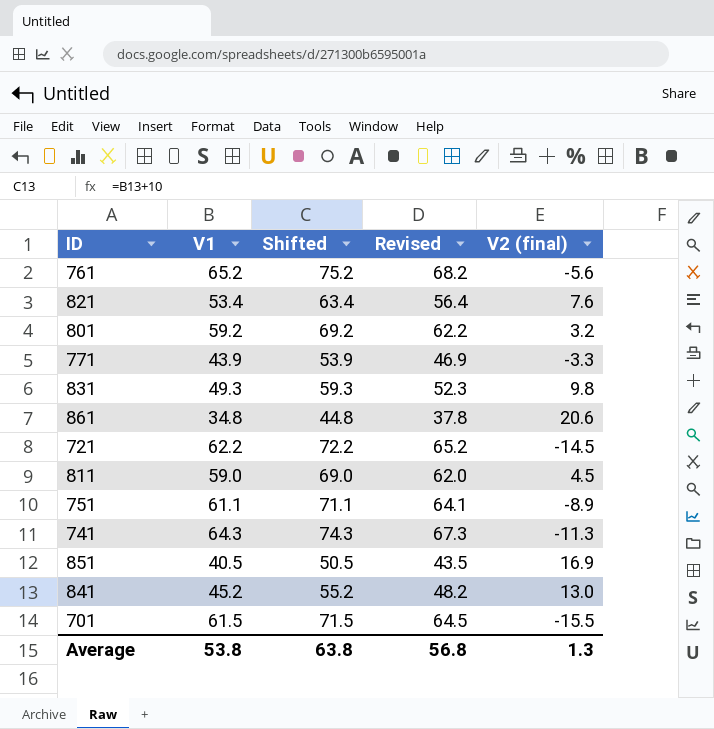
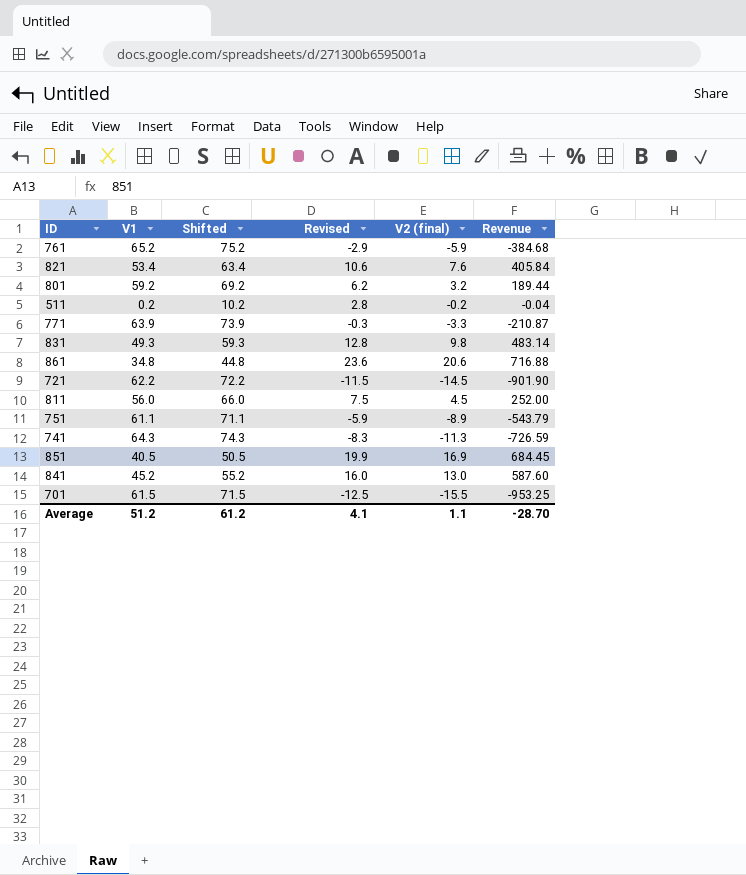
column Revised | formula: [V1] + 3 -> [V2 (final)] + 3
column Revenue | formula: none -> [V1] * [V2 (final)]
761 | V2 (final): -5.6 -> -5.9
row 511: none -> 0.2 | 10.2 | 2.8 | -0.2 | -0.04
771 | V1: 43.9 -> 63.9
771 | Shifted: 53.9 -> 73.9
811 | V1: 59.0 -> 56.0
811 | Shifted: 69.0 -> 66.0
Average | V1: 53.8 -> 51.2
Average | Shifted: 63.8 -> 61.2
Average | Revised: 56.8 -> 4.1
Average | V2 (final): 1.3 -> 1.1

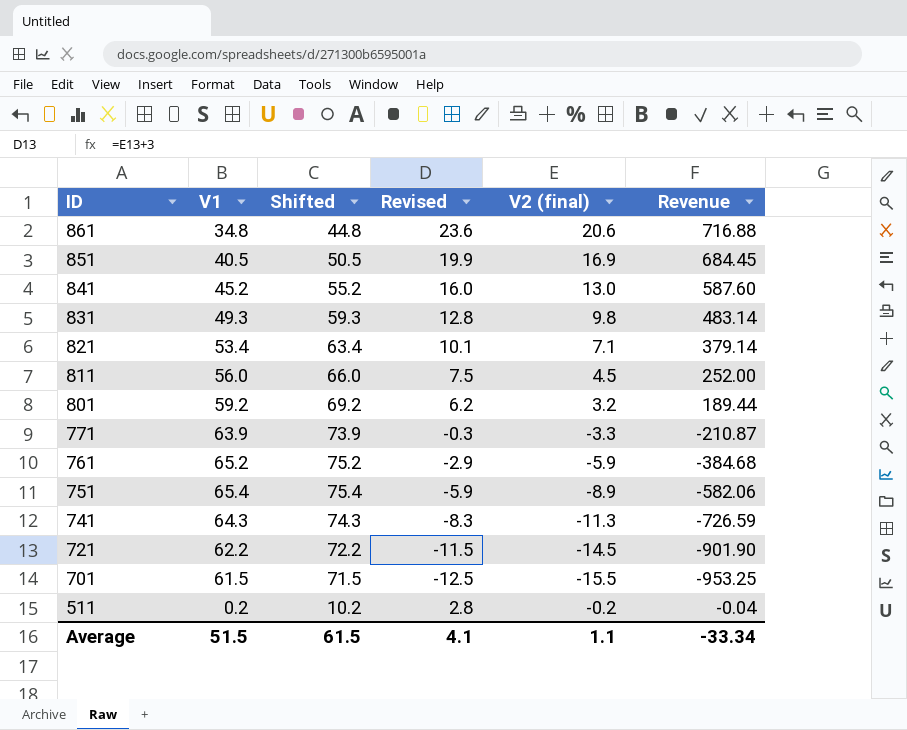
row order: none -> ID descending
821 | Revised: 10.6 -> 10.1
821 | V2 (final): 7.6 -> 7.1
821 | Revenue: 405.84 -> 379.14
751 | V1: 61.1 -> 65.4
751 | Shifted: 71.1 -> 75.4
751 | Revenue: -543.79 -> -582.06
Average | V1: 51.2 -> 51.5
Average | Shifted: 61.2 -> 61.5
Average | Revenue: -28.70 -> -33.34

